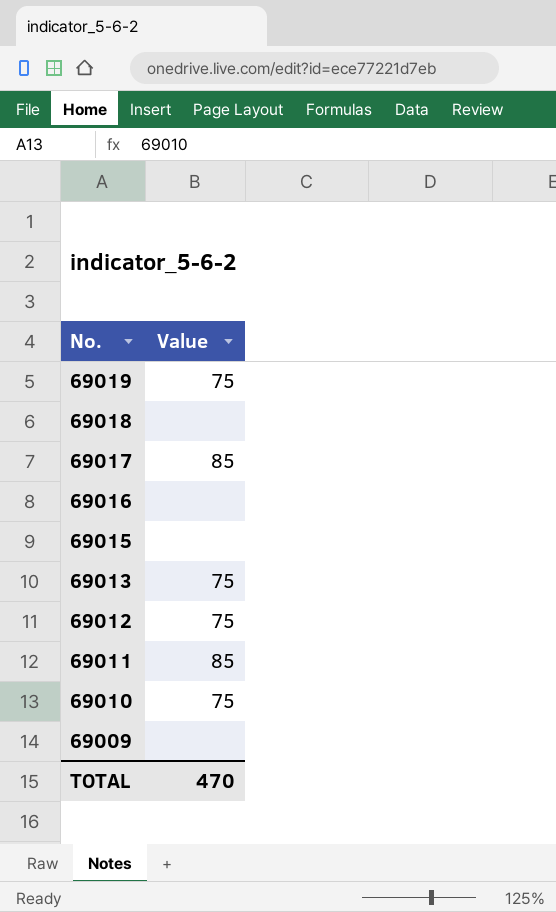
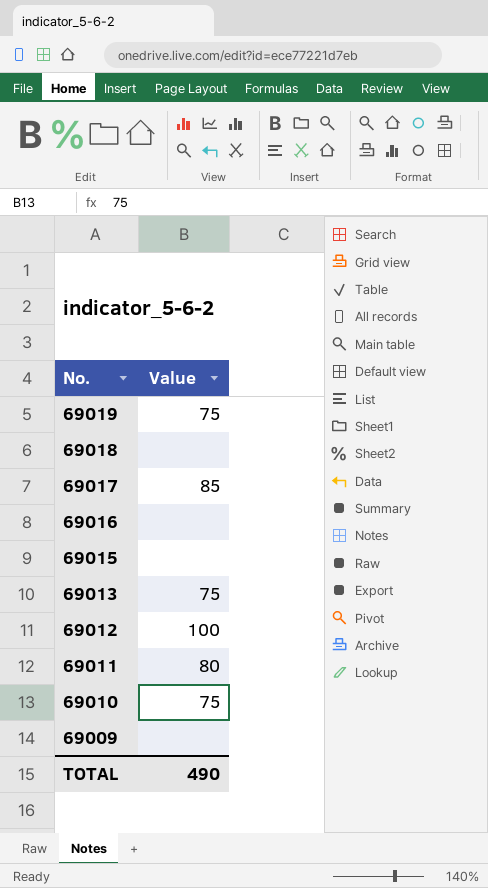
69012 | Value: 75 -> 100
69011 | Value: 85 -> 80
TOTAL | Value: 470 -> 490

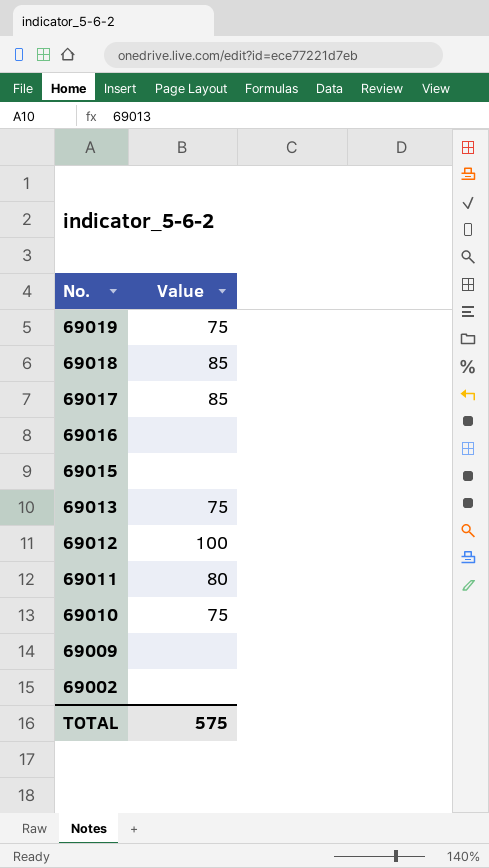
69018 | Value: none -> 85
row 69002: none -> none
TOTAL | Value: 490 -> 575

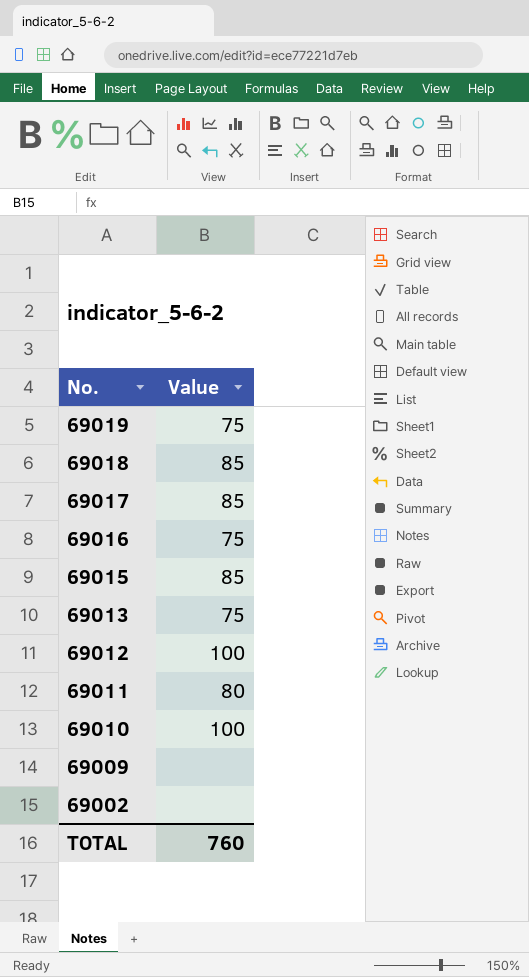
69016 | Value: none -> 75
69015 | Value: none -> 85
69010 | Value: 75 -> 100
TOTAL | Value: 575 -> 760

